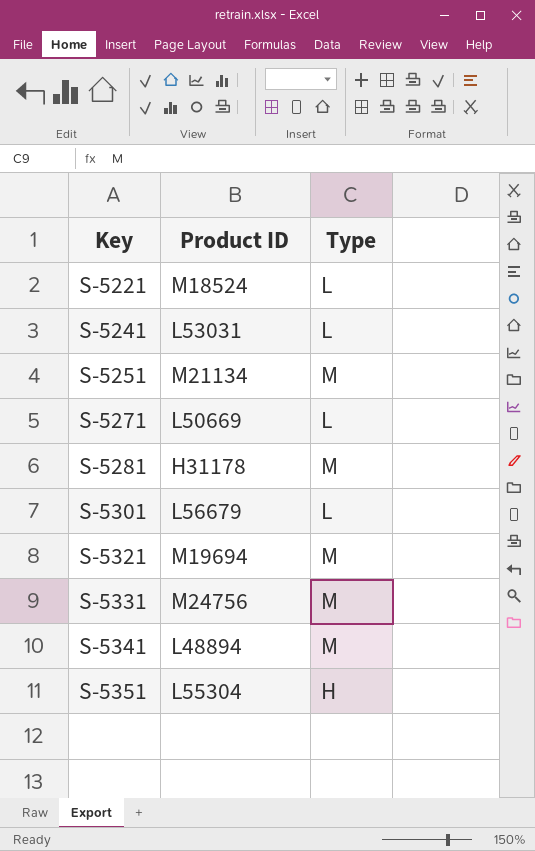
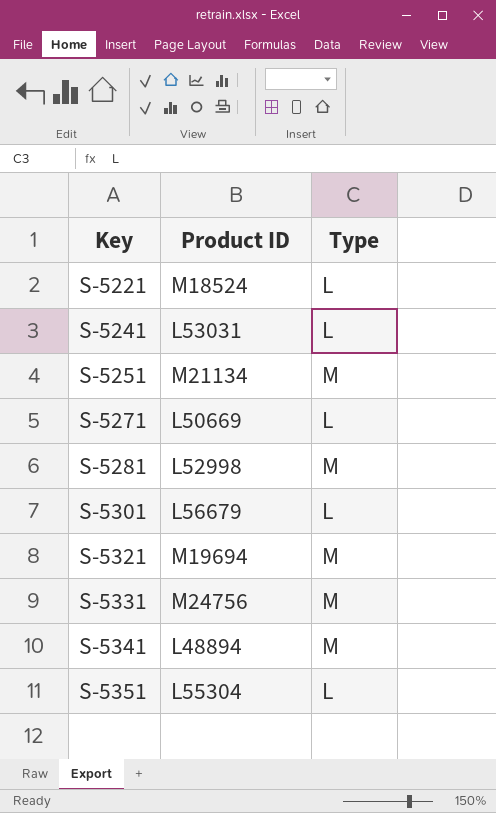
S-5281 | Product ID: H31178 -> L52998
S-5351 | Type: H -> L

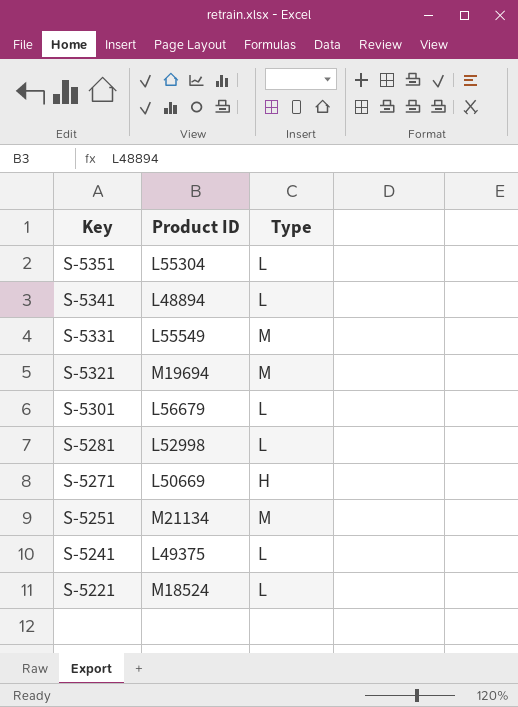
row order: Key ascending -> Key descending
S-5341 | Type: M -> L
S-5331 | Product ID: M24756 -> L55549
S-5281 | Type: M -> L
S-5271 | Type: L -> H
S-5241 | Product ID: L53031 -> L49375

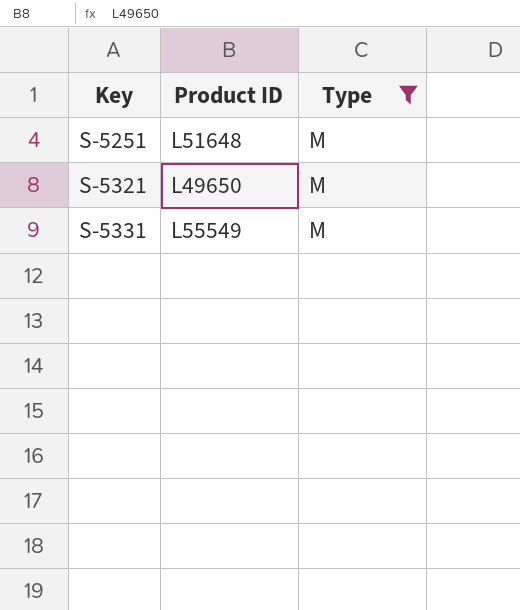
filter: none -> Type = M
row order: Key descending -> Key ascending
S-5251 | Product ID: M21134 -> L51648
S-5321 | Product ID: M19694 -> L49650

